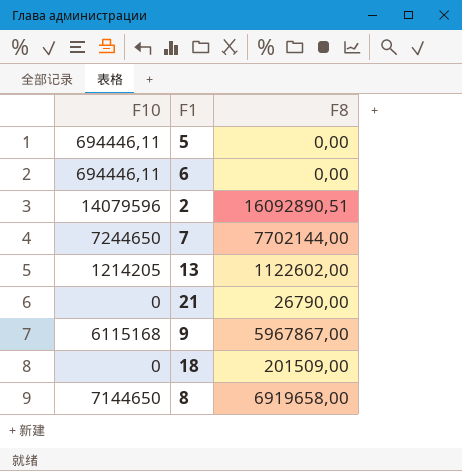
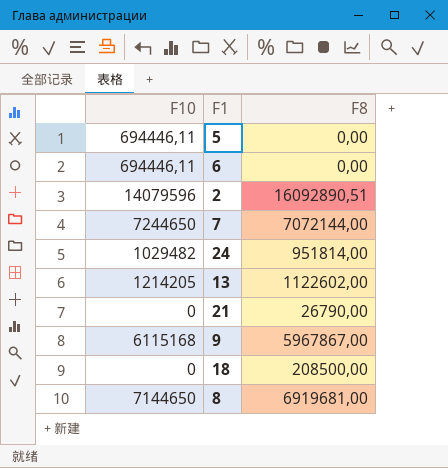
7 | F8: 7702144,00 -> 7072144,00
row 24: none -> 1029482 | 951814,00
18 | F8: 201509,00 -> 208500,00
8 | F8: 6919658,00 -> 6919681,00

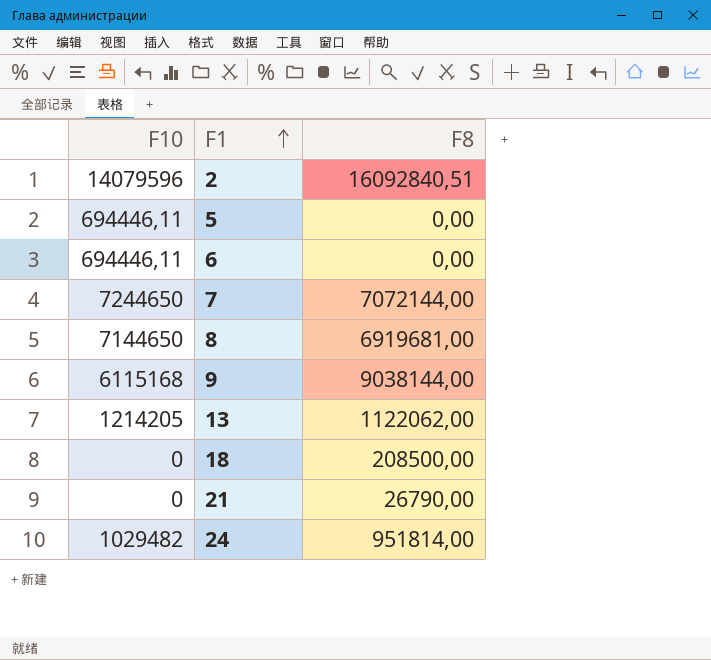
row order: none -> F1 ascending
2 | F8: 16092890,51 -> 16092840,51
9 | F8: 5967867,00 -> 9038144,00
13 | F8: 1122602,00 -> 1122062,00

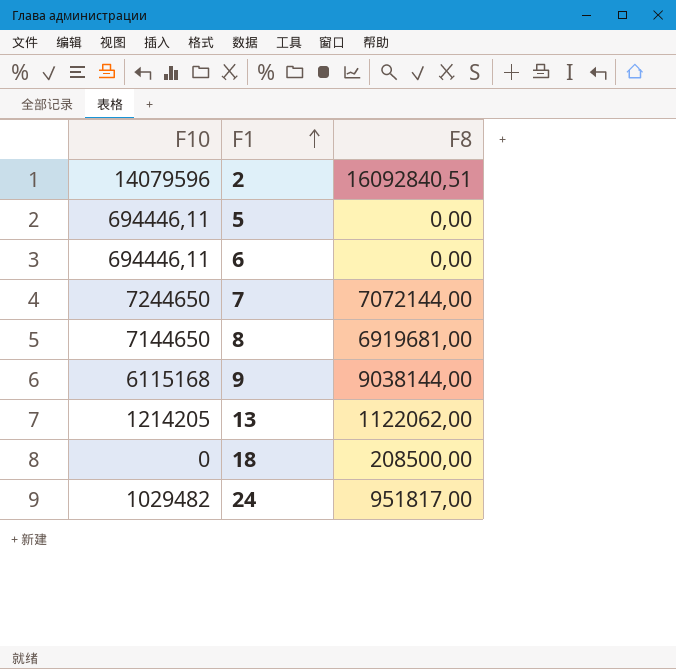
row 21: 0 | 26790,00 -> none
24 | F8: 951814,00 -> 951817,00

